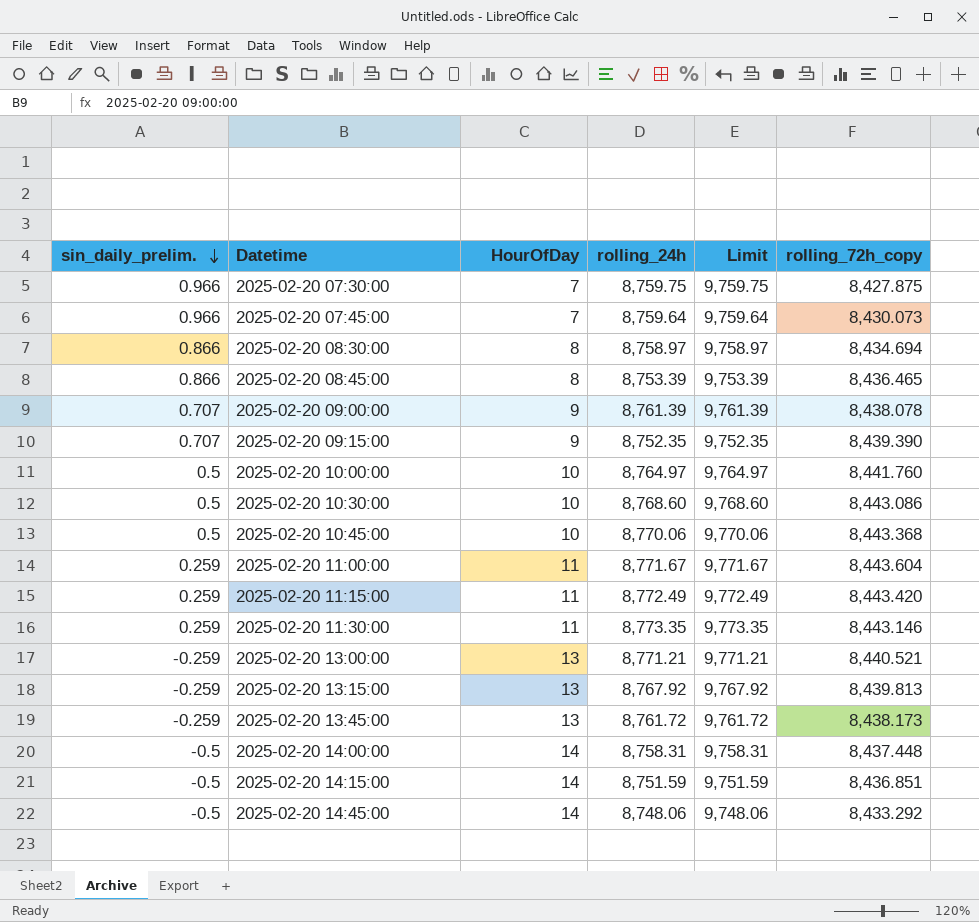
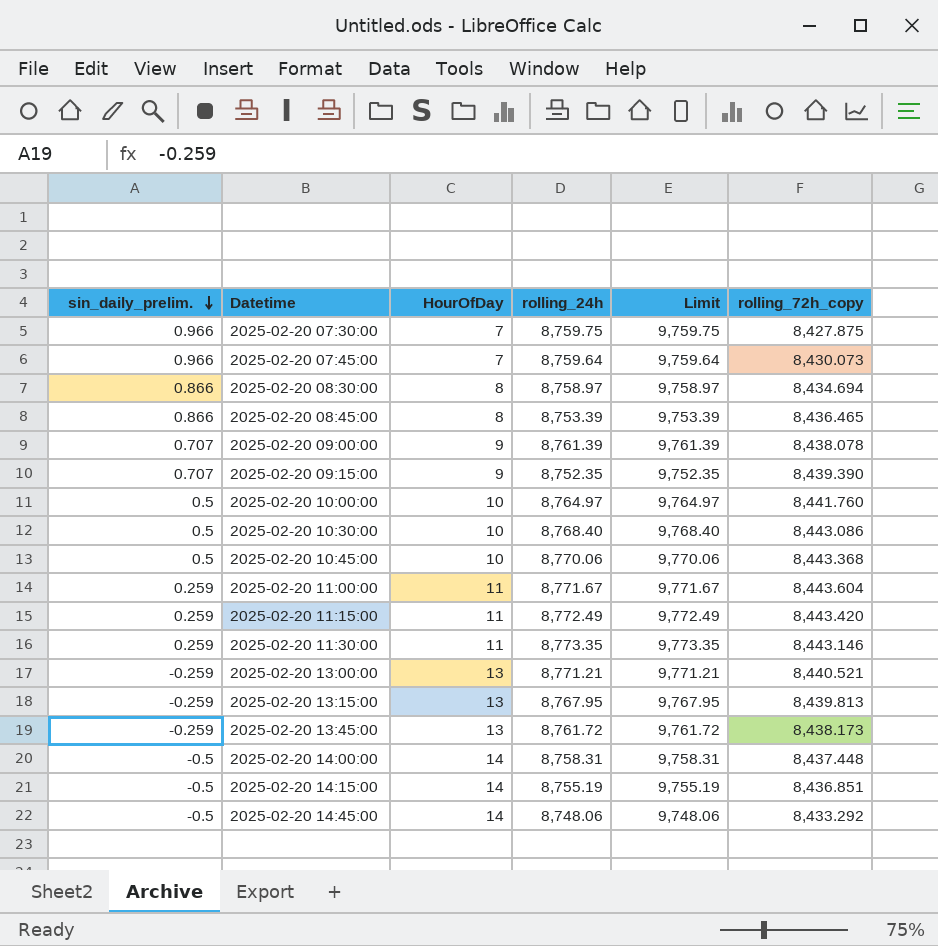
2025-02-20 10:30:00 | rolling_24h: 8,768.60 -> 8,768.40
2025-02-20 10:30:00 | Limit: 9,768.60 -> 9,768.40
2025-02-20 13:15:00 | rolling_24h: 8,767.92 -> 8,767.95
2025-02-20 13:15:00 | Limit: 9,767.92 -> 9,767.95
2025-02-20 14:15:00 | rolling_24h: 8,751.59 -> 8,755.19
2025-02-20 14:15:00 | Limit: 9,751.59 -> 9,755.19

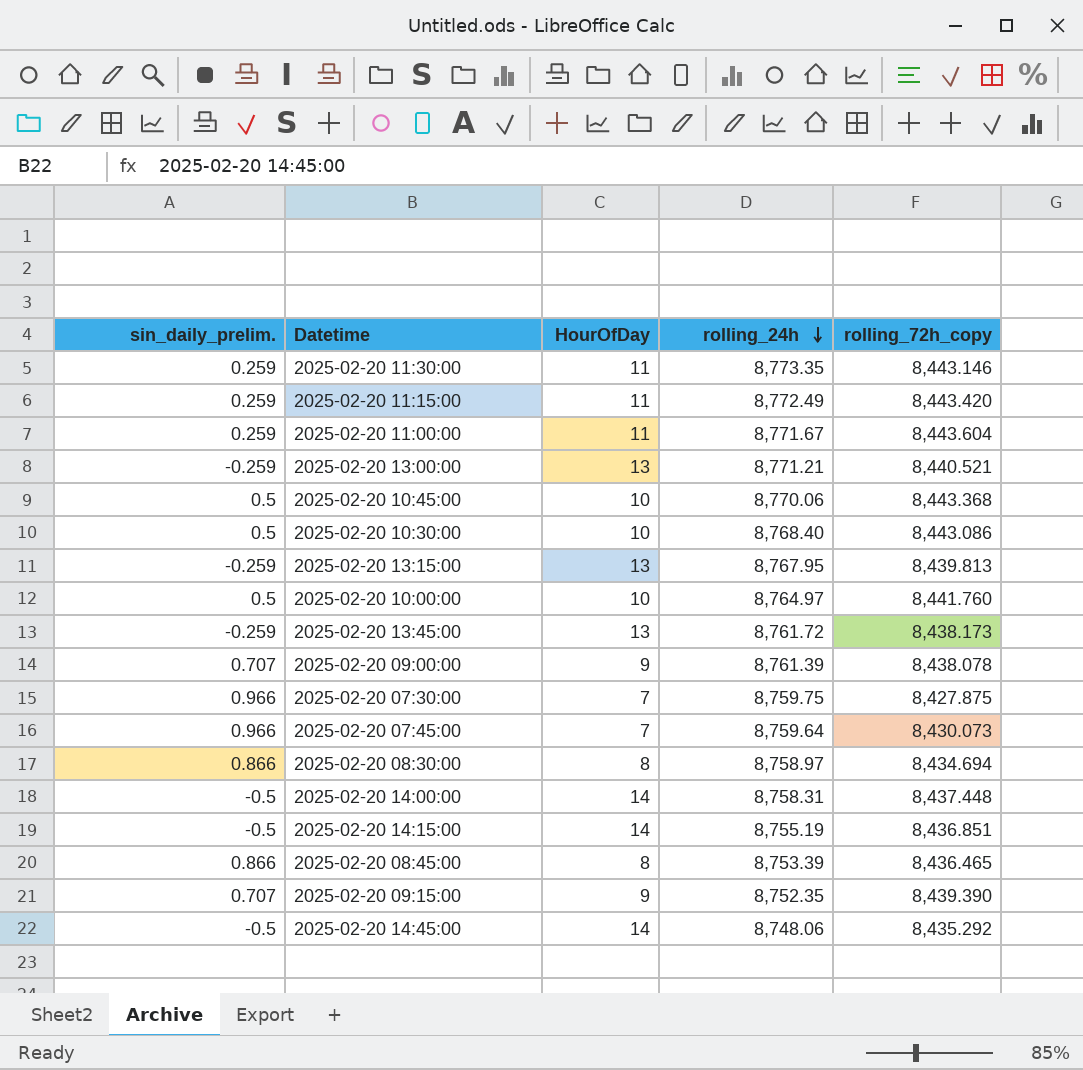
row order: sin_daily_prelim. descending -> rolling_24h descending
column Limit | formula: [rolling_24h] + 1000 -> none
2025-02-20 14:45:00 | rolling_72h_copy: 8,433.292 -> 8,435.292

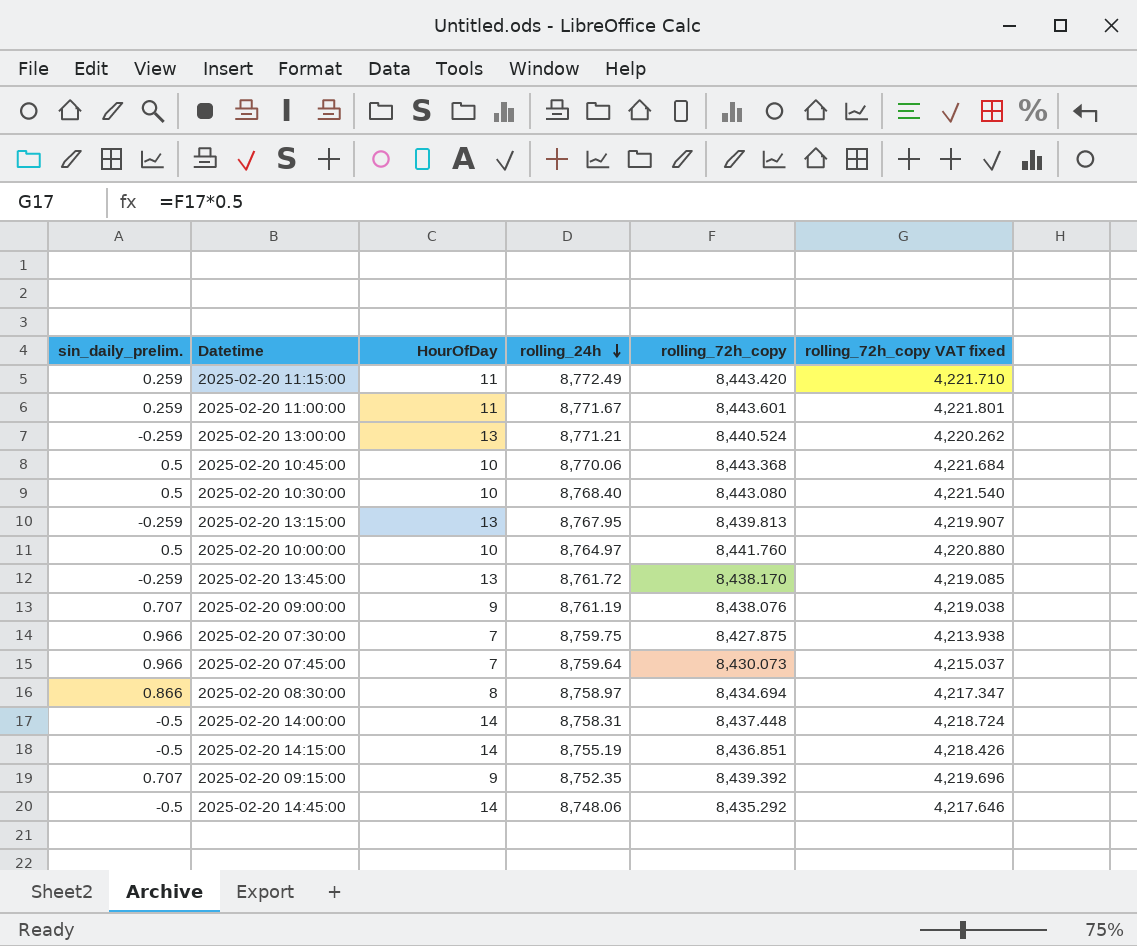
column rolling_72h_copy VAT fixed | formula: none -> [rolling_72h_copy] * 0.5
row 2025-02-20 11:30:00: 0.259 | 11 | 8,773.35 | 8,443.146 -> none
row 2025-02-20 08:45:00: 0.866 | 8 | 8,753.39 | 8,436.465 -> none
2025-02-20 11:00:00 | rolling_72h_copy: 8,443.604 -> 8,443.601
2025-02-20 13:00:00 | rolling_72h_copy: 8,440.521 -> 8,440.524
2025-02-20 10:30:00 | rolling_72h_copy: 8,443.086 -> 8,443.080
2025-02-20 13:45:00 | rolling_72h_copy: 8,438.173 -> 8,438.170
2025-02-20 09:00:00 | rolling_24h: 8,761.39 -> 8,761.19
2025-02-20 09:00:00 | rolling_72h_copy: 8,438.078 -> 8,438.076
2025-02-20 09:15:00 | rolling_72h_copy: 8,439.390 -> 8,439.392

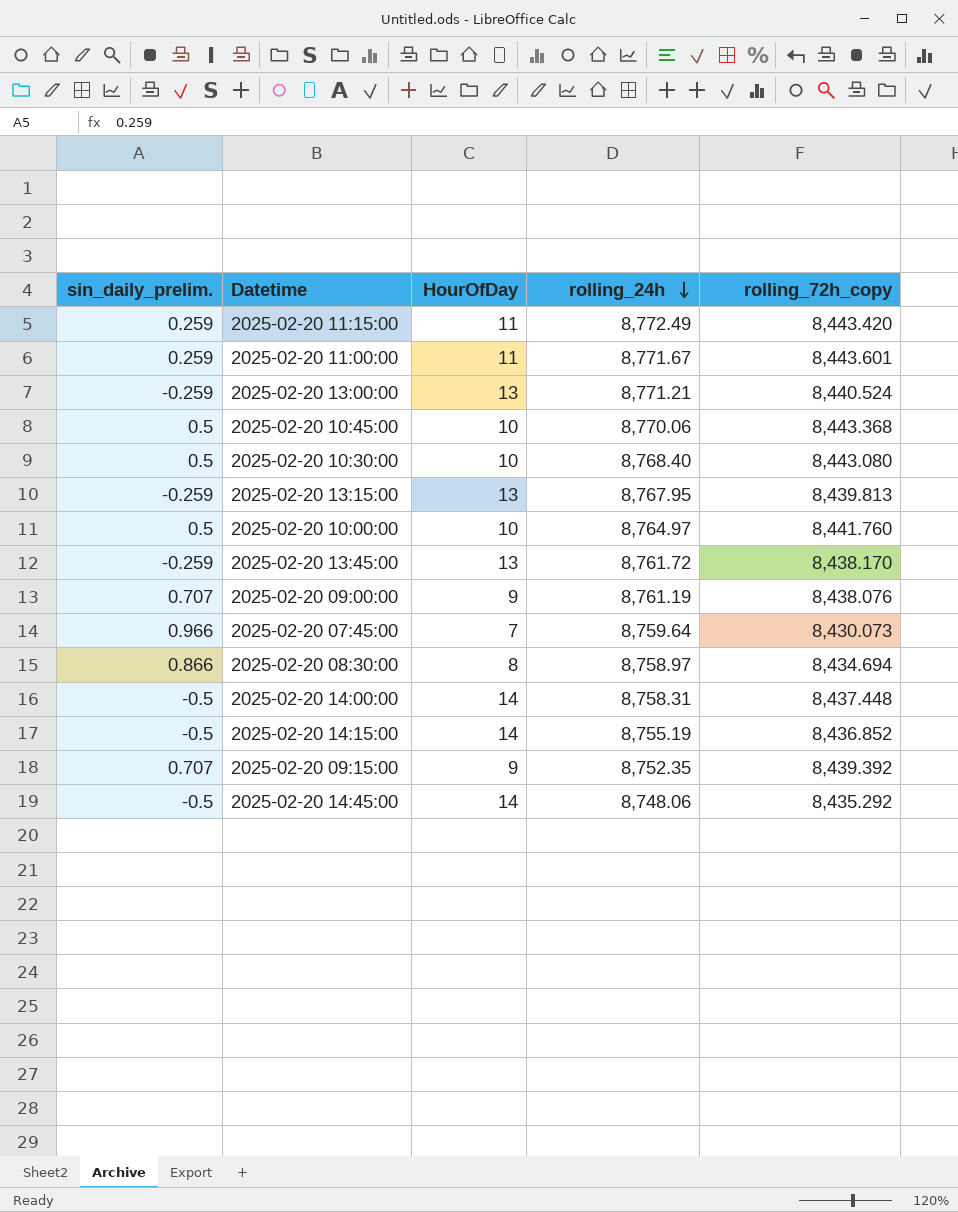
column rolling_72h_copy VAT fixed | formula: [rolling_72h_copy] * 0.5 -> none
row 2025-02-20 07:30:00: 0.966 | 7 | 8,759.75 | 8,427.875 | 4,213.938 -> none
2025-02-20 14:15:00 | rolling_72h_copy: 8,436.851 -> 8,436.852

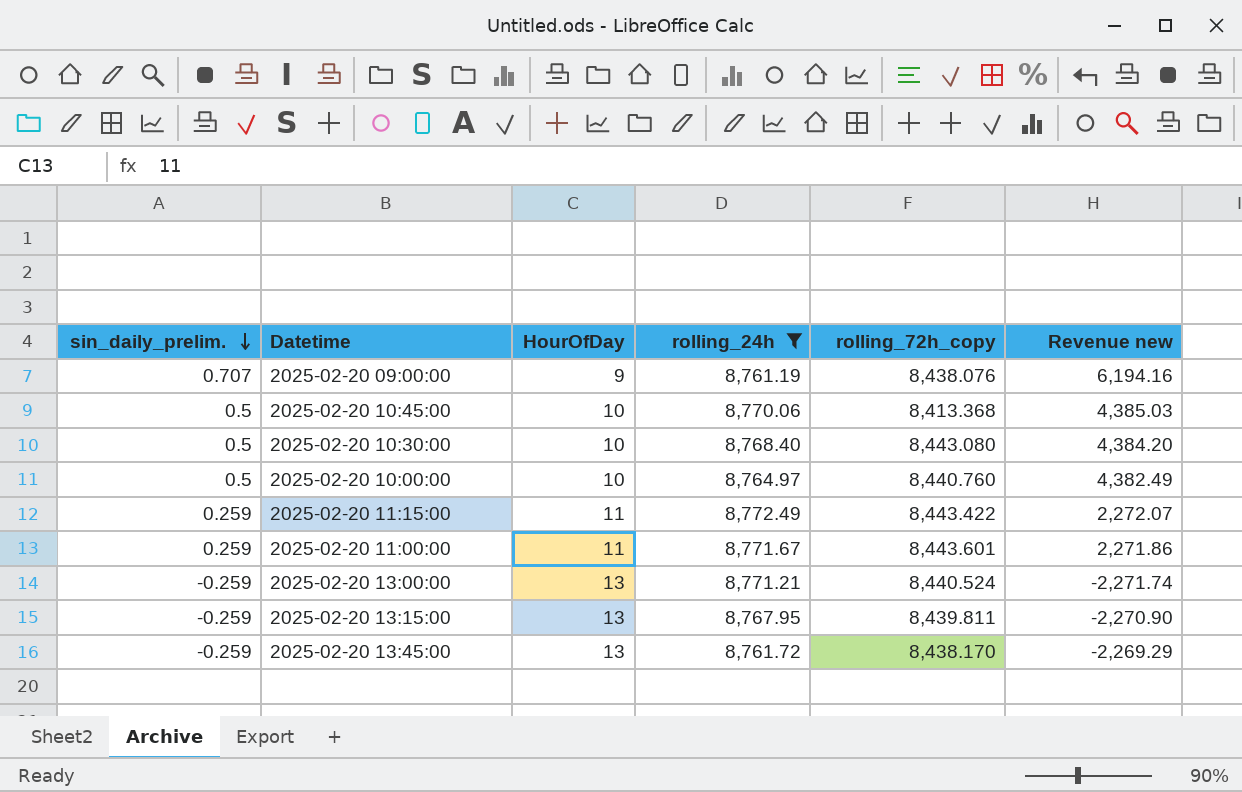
filter: none -> rolling_24h >= 8,761.19
row order: rolling_24h descending -> sin_daily_prelim. descending
column Revenue new | formula: none -> [sin_daily_prelim.] * [rolling_24h]
2025-02-20 10:45:00 | rolling_72h_copy: 8,443.368 -> 8,413.368
2025-02-20 10:00:00 | rolling_72h_copy: 8,441.760 -> 8,440.760
2025-02-20 11:15:00 | rolling_72h_copy: 8,443.420 -> 8,443.422
2025-02-20 13:15:00 | rolling_72h_copy: 8,439.813 -> 8,439.811

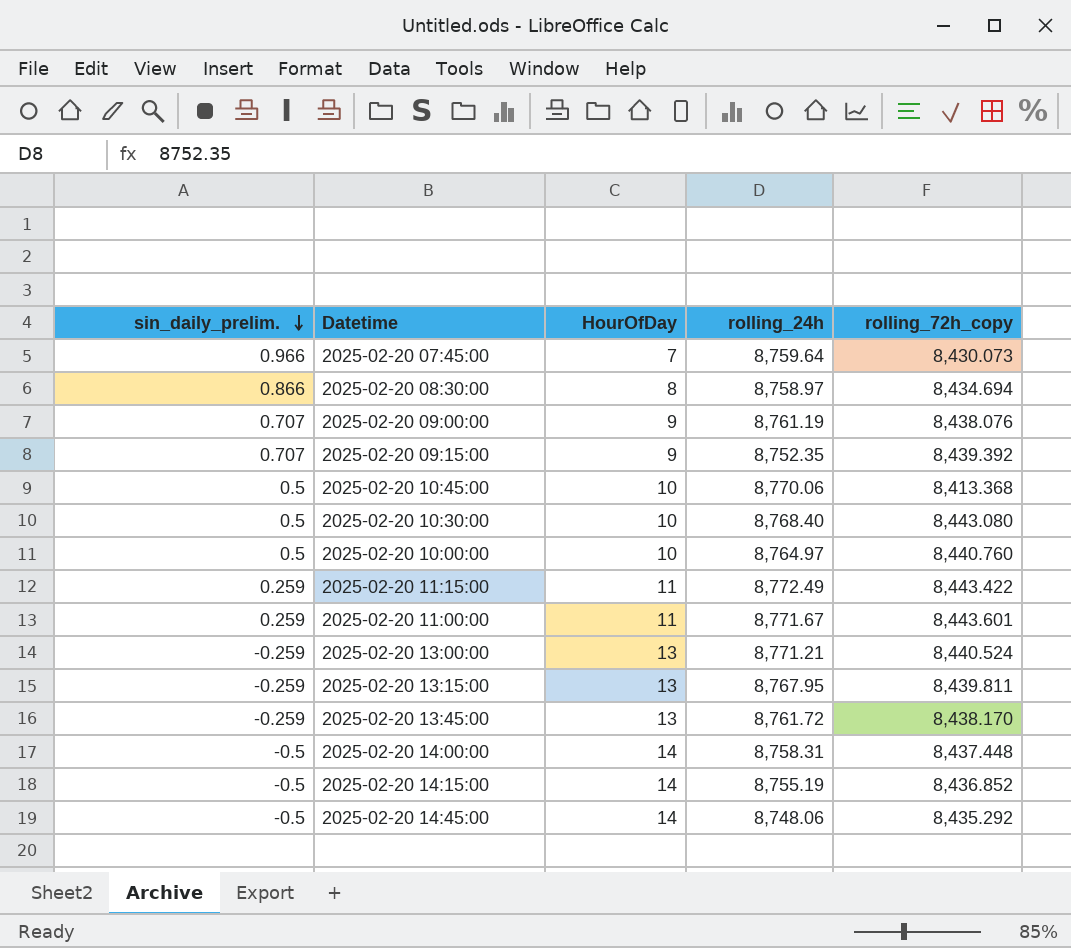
filter: rolling_24h >= 8,761.19 -> none
column Revenue new | formula: [sin_daily_prelim.] * [rolling_24h] -> none

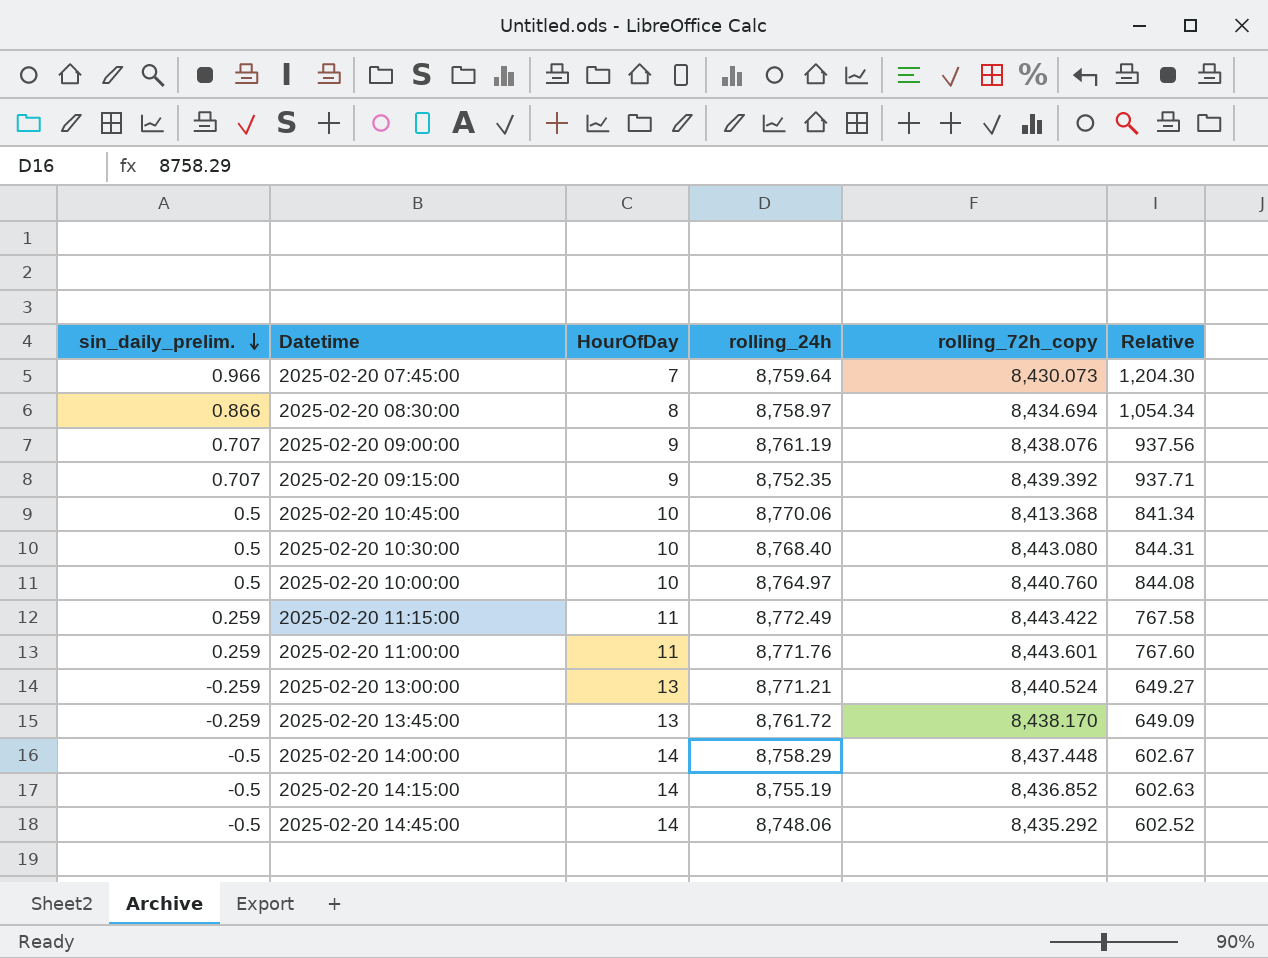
column Relative | formula: none -> [rolling_72h_copy] / [HourOfDay]
row 2025-02-20 13:15:00: -0.259 | 13 | 8,767.95 | 8,439.811 -> none
2025-02-20 11:00:00 | rolling_24h: 8,771.67 -> 8,771.76
2025-02-20 14:00:00 | rolling_24h: 8,758.31 -> 8,758.29

